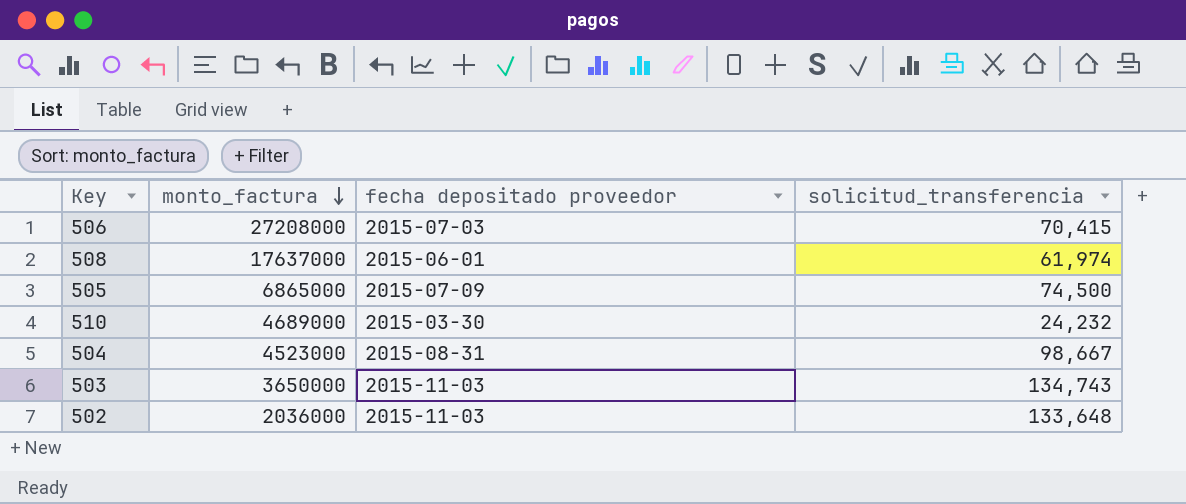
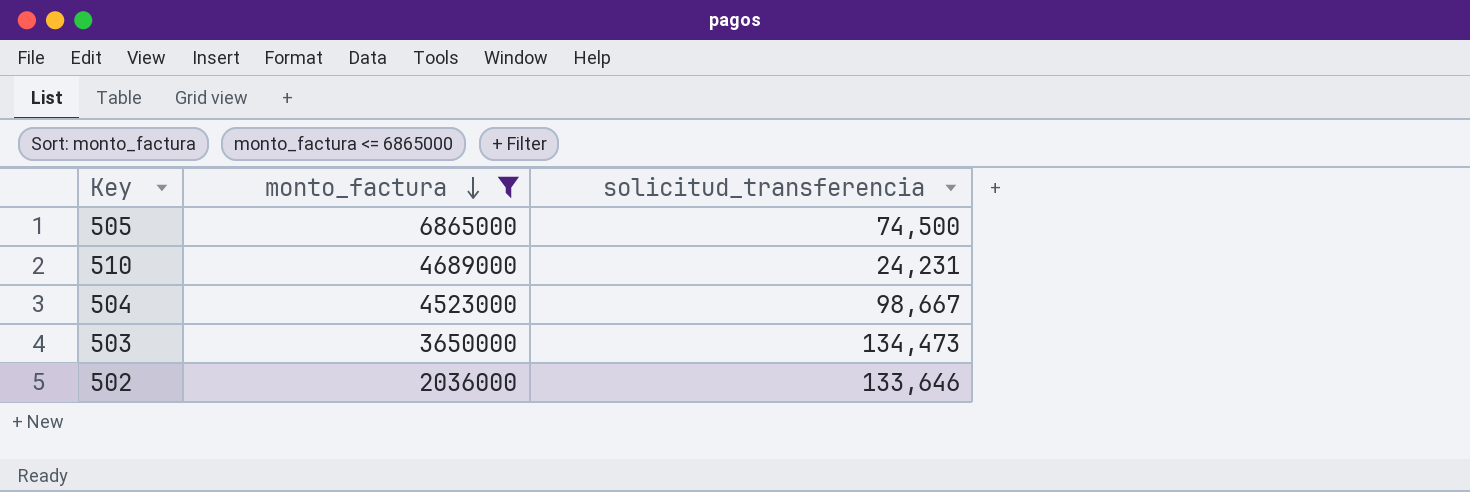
filter: none -> monto_factura <= 6865000
column fecha depositado proveedor | position: 3 -> none
510 | solicitud_transferencia: 24,232 -> 24,231
503 | solicitud_transferencia: 134,743 -> 134,473
502 | solicitud_transferencia: 133,648 -> 133,646

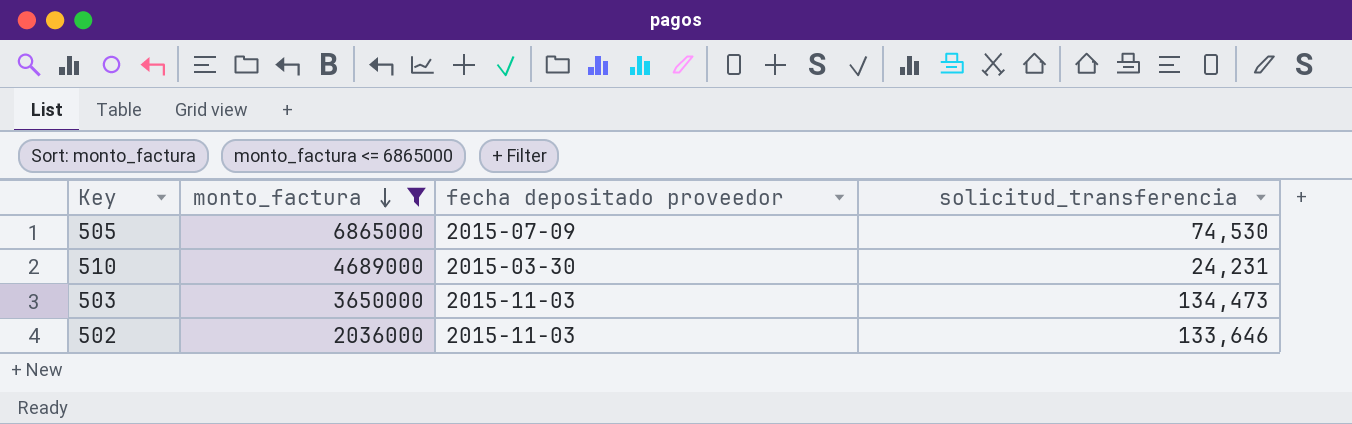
column fecha depositado proveedor | position: none -> 3
row 504: 4523000 | 98,667 -> none
505 | solicitud_transferencia: 74,500 -> 74,530

